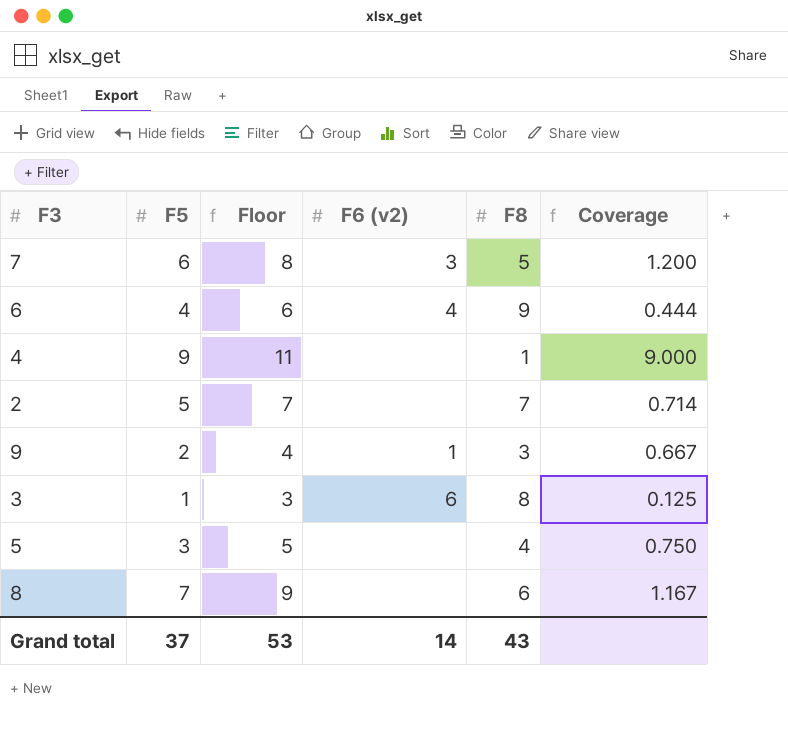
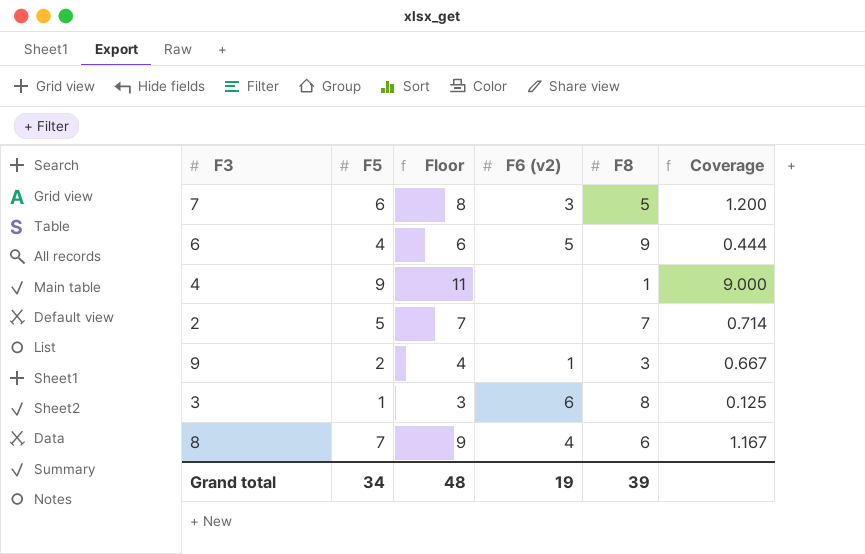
row 5: 3 | 5 | none | 4 | 0.750 -> none
6 | F6 (v2): 4 -> 5
8 | F6 (v2): none -> 4
Grand total | F5: 37 -> 34
Grand total | Floor: 53 -> 48
Grand total | F6 (v2): 14 -> 19
Grand total | F8: 43 -> 39

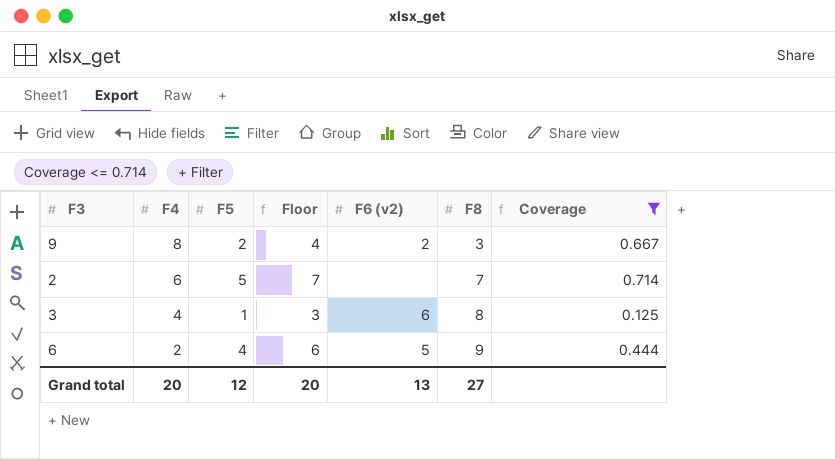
filter: none -> Coverage <= 0.714
row order: none -> F4 descending
column F4 | position: none -> 2
9 | F6 (v2): 1 -> 2
Grand total | F5: 34 -> 12
Grand total | Floor: 48 -> 20
Grand total | F6 (v2): 19 -> 13
Grand total | F8: 39 -> 27

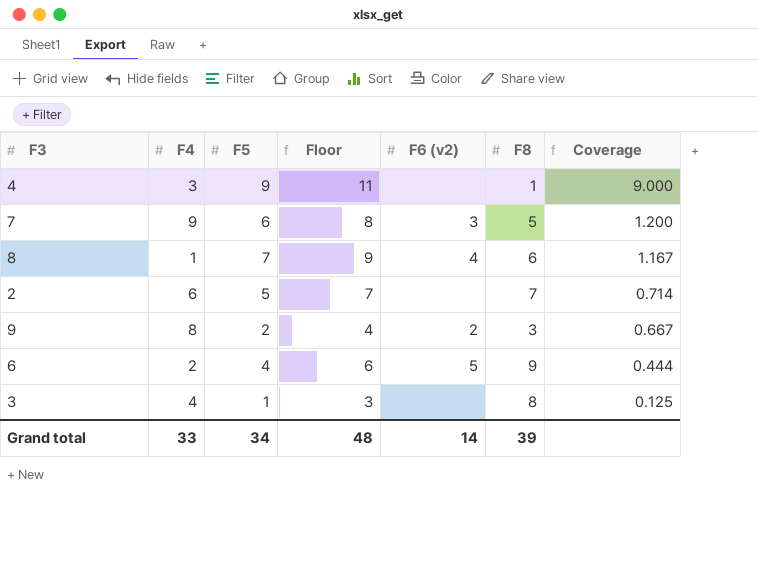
filter: Coverage <= 0.714 -> none
row order: F4 descending -> Coverage descending
3 | F6 (v2): 6 -> none
Grand total | F4: 20 -> 33
Grand total | F5: 12 -> 34
Grand total | Floor: 20 -> 48
Grand total | F6 (v2): 13 -> 14
Grand total | F8: 27 -> 39

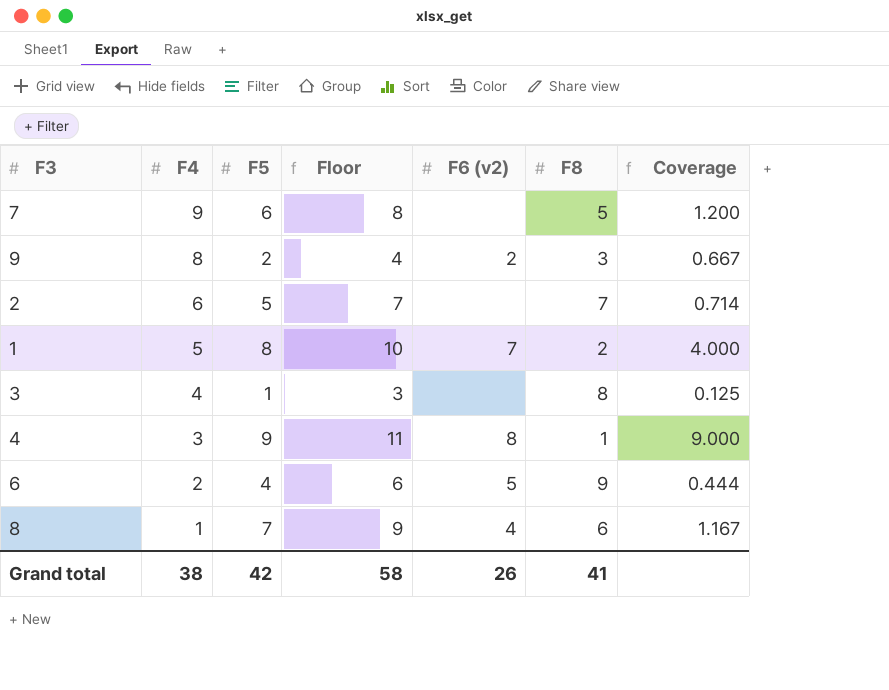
row order: Coverage descending -> F4 descending
7 | F6 (v2): 3 -> none
row 1: none -> 5 | 8 | 10 | 7 | 2 | 4.000
4 | F6 (v2): none -> 8
Grand total | F4: 33 -> 38
Grand total | F5: 34 -> 42
Grand total | Floor: 48 -> 58
Grand total | F6 (v2): 14 -> 26
Grand total | F8: 39 -> 41

